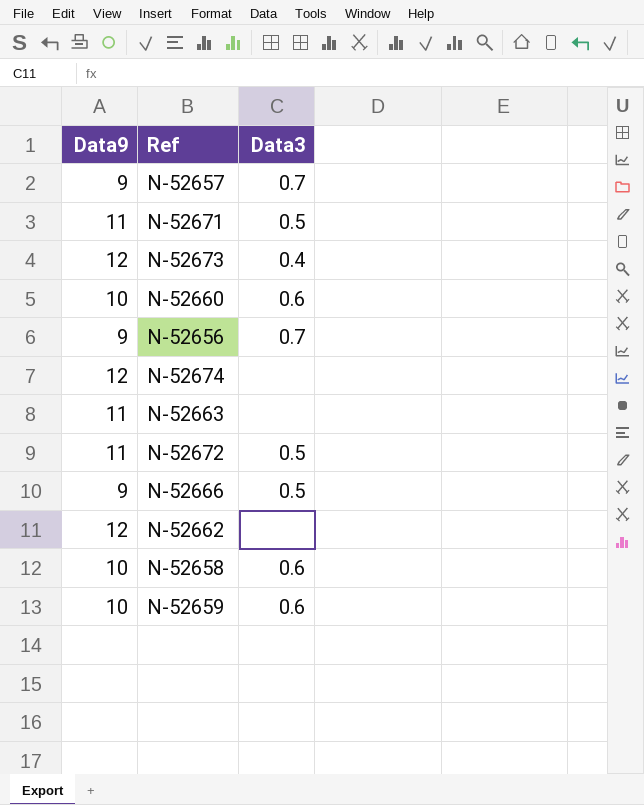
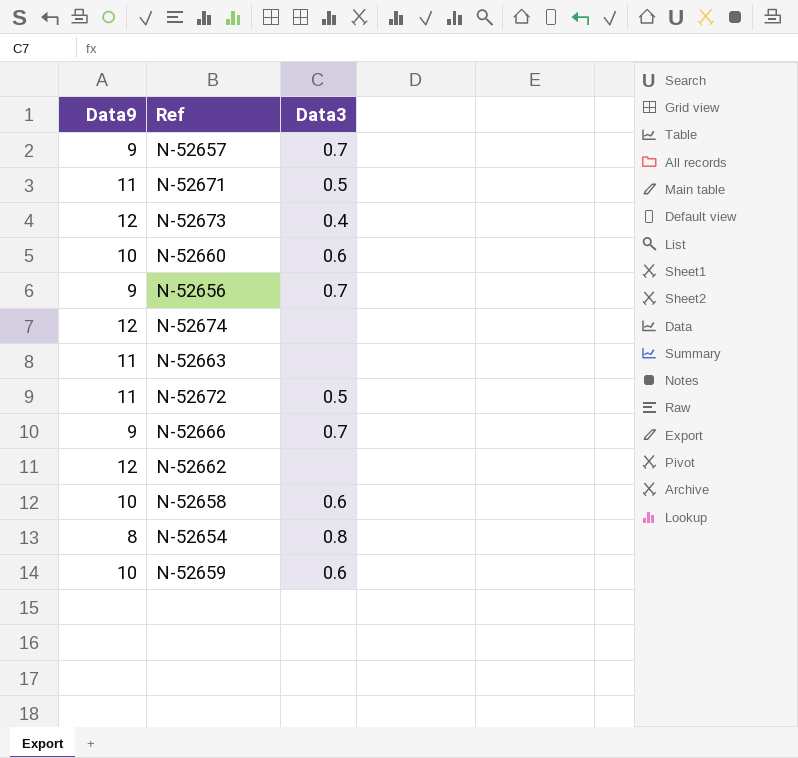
N-52666 | Data3: 0.5 -> 0.7
row N-52654: none -> 8 | 0.8

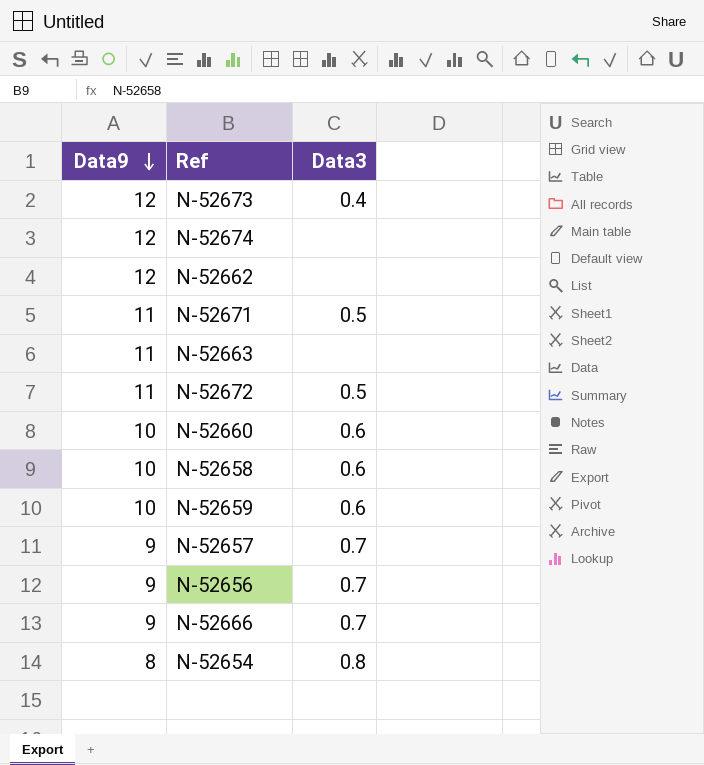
row order: none -> Data9 descending

